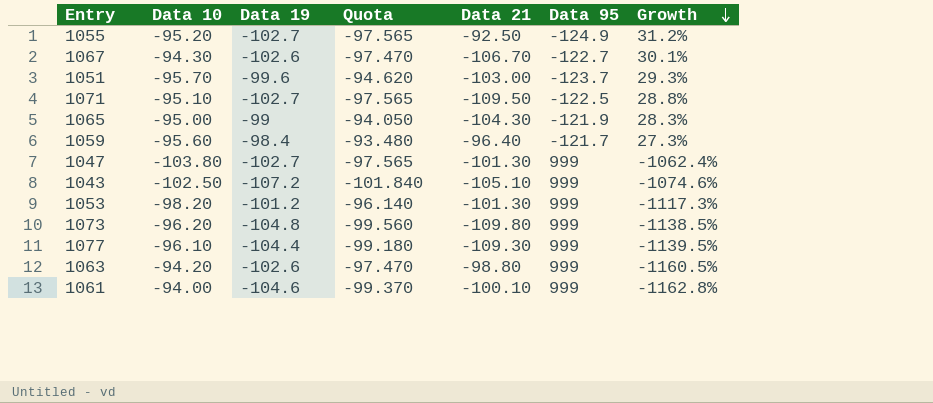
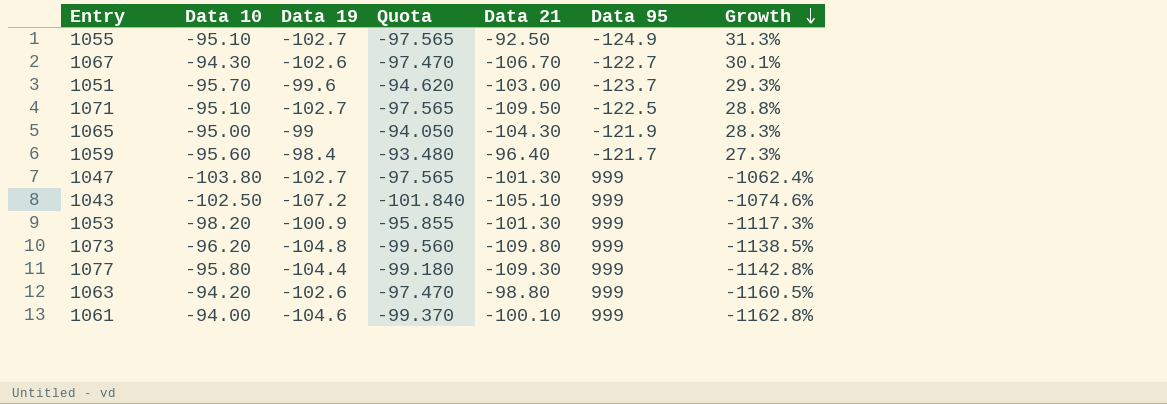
1055 | Data 10: -95.20 -> -95.10
1055 | Growth: 31.2% -> 31.3%
1053 | Data 19: -101.2 -> -100.9
1053 | Quota: -96.140 -> -95.855
1077 | Data 10: -96.10 -> -95.80
1077 | Growth: -1139.5% -> -1142.8%

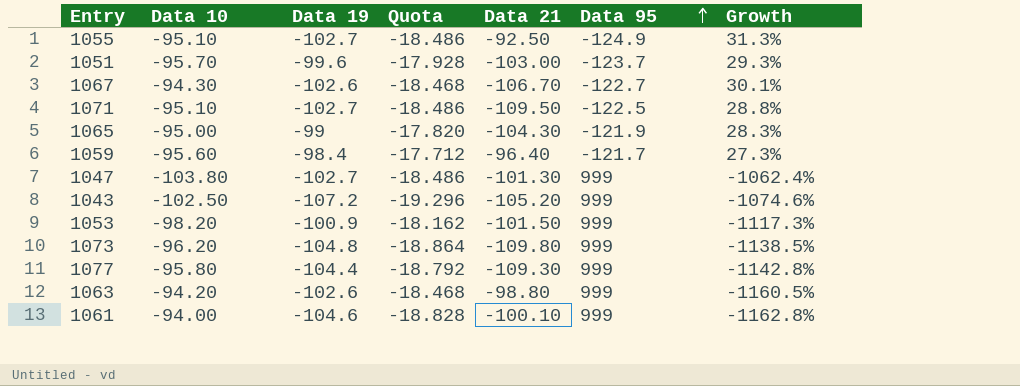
row order: Growth descending -> Data 95 ascending
column Quota | formula: [Data 19] * 0.95 -> [Data 19] * 0.18
1043 | Data 21: -105.10 -> -105.20
1053 | Data 21: -101.30 -> -101.50

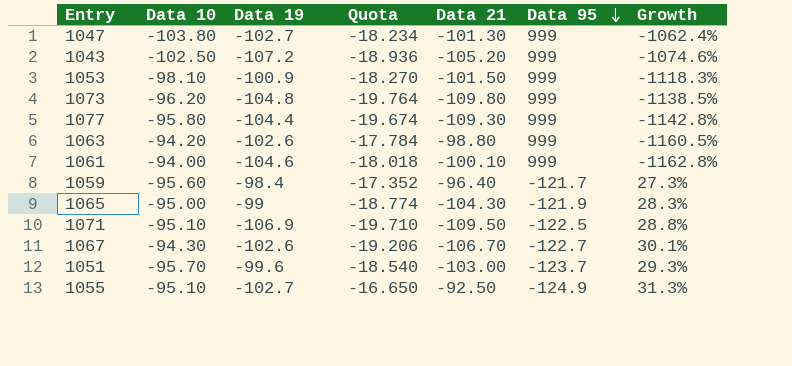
row order: Data 95 ascending -> Data 95 descending
column Quota | formula: [Data 19] * 0.18 -> [Data 21] * 0.18
1053 | Data 10: -98.20 -> -98.10
1053 | Growth: -1117.3% -> -1118.3%
1071 | Data 19: -102.7 -> -106.9

